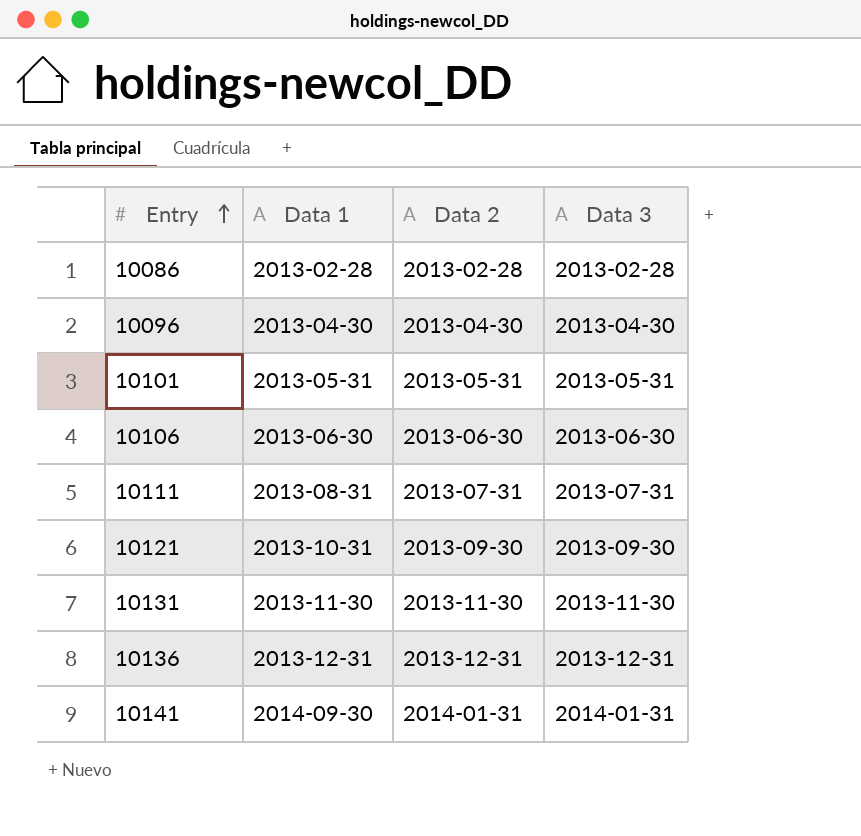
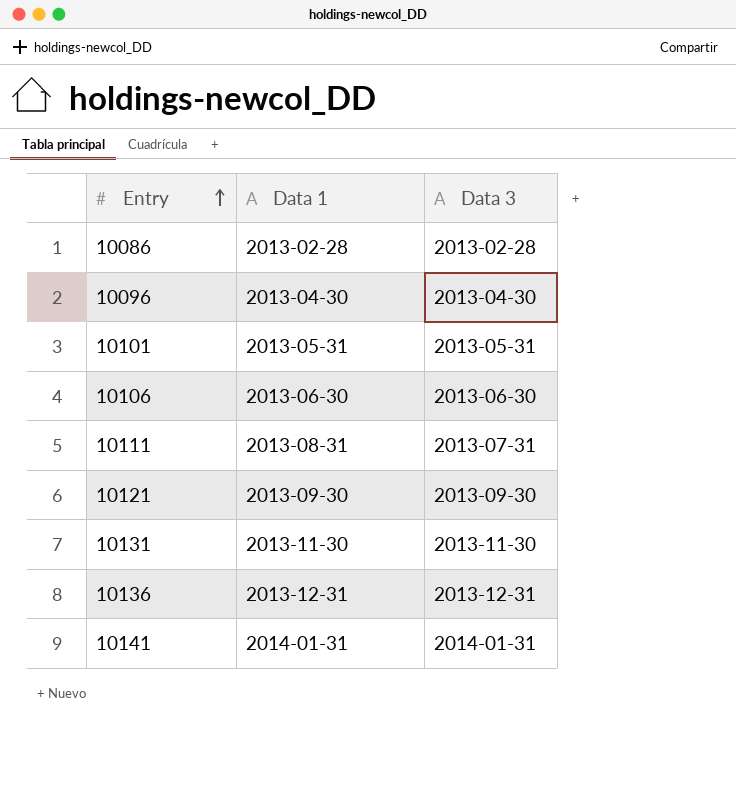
column Data 2 | position: 3 -> none
10121 | Data 1: 2013-10-31 -> 2013-09-30
10141 | Data 1: 2014-09-30 -> 2014-01-31

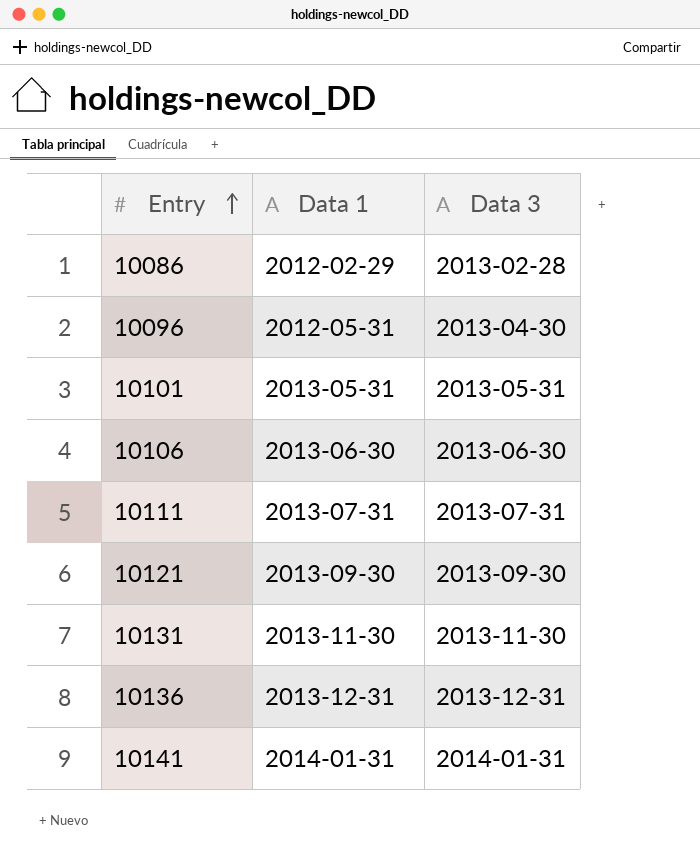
10086 | Data 1: 2013-02-28 -> 2012-02-29
10096 | Data 1: 2013-04-30 -> 2012-05-31
10111 | Data 1: 2013-08-31 -> 2013-07-31

